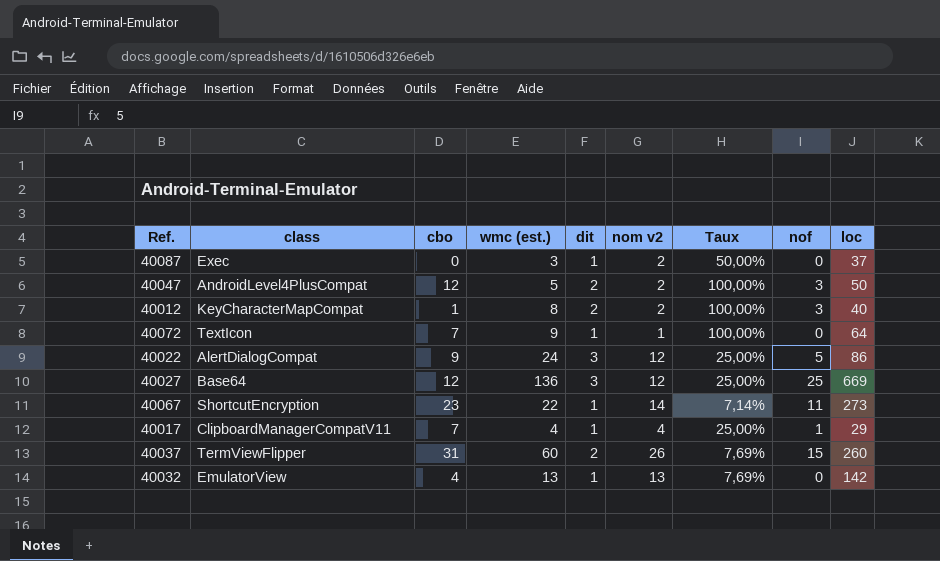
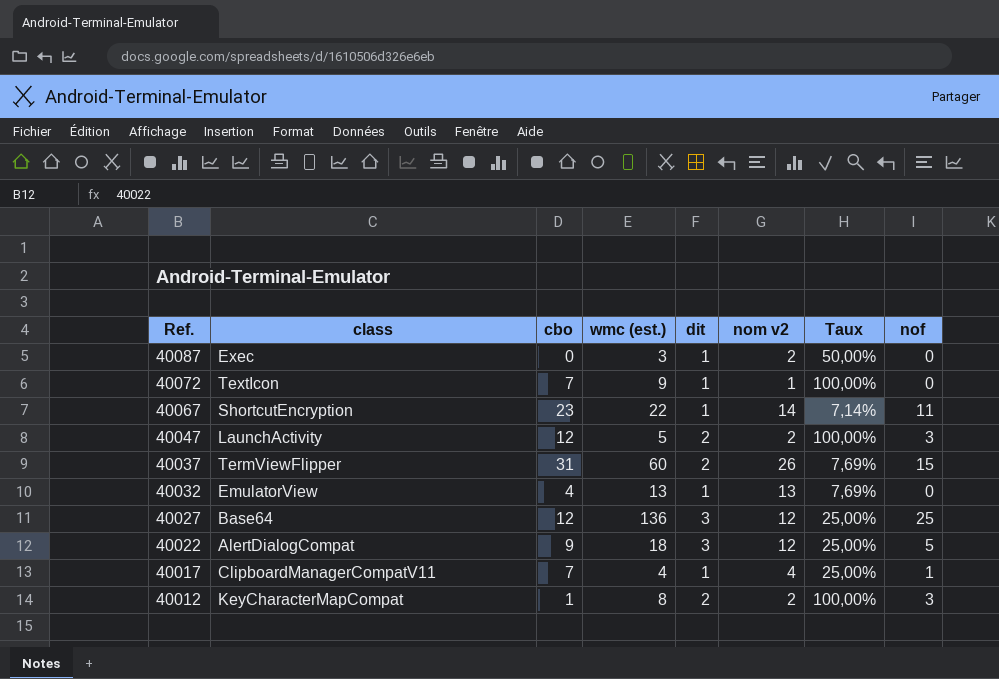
row order: none -> Ref. descending
column loc | position: 9 -> none
40047 | class: AndroidLevel4PlusCompat -> LaunchActivity
40022 | wmc (est.): 24 -> 18

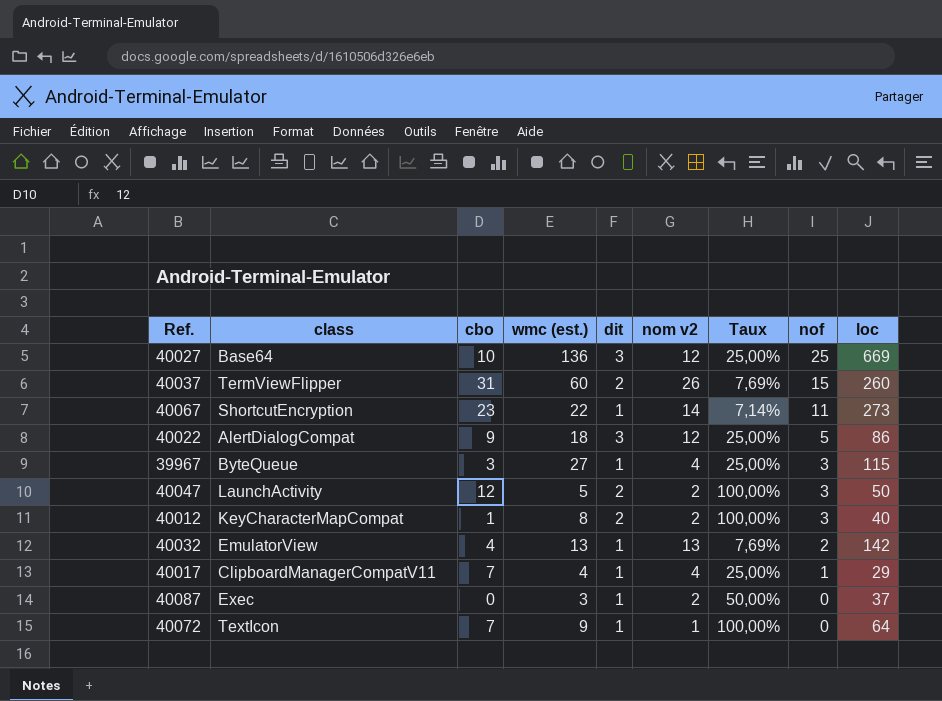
row order: Ref. descending -> nof descending
column loc | position: none -> 9
40027 | cbo: 12 -> 10
row 39967: none -> ByteQueue | 3 | 27 | 1 | 4 | 25,00% | 3 | 115
40032 | nof: 0 -> 2

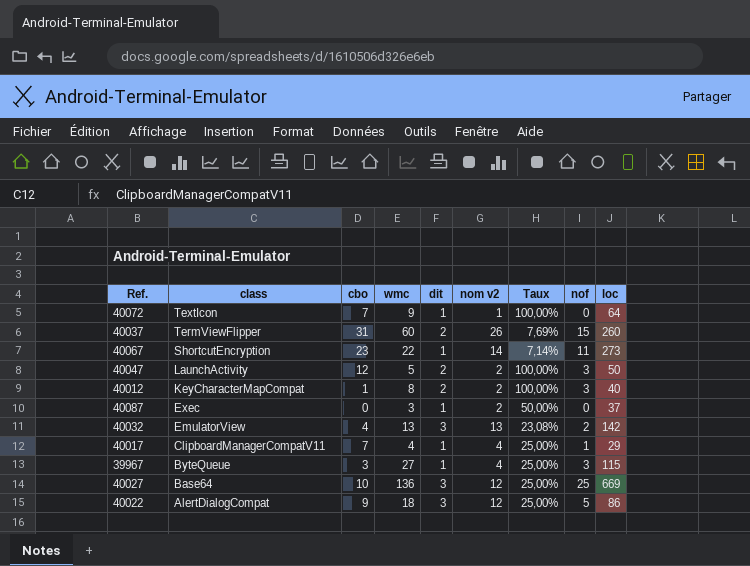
row order: nof descending -> class descending
column name: wmc (est.) -> wmc
40032 | dit: 1 -> 3
40032 | Taux: 7,69% -> 23,08%

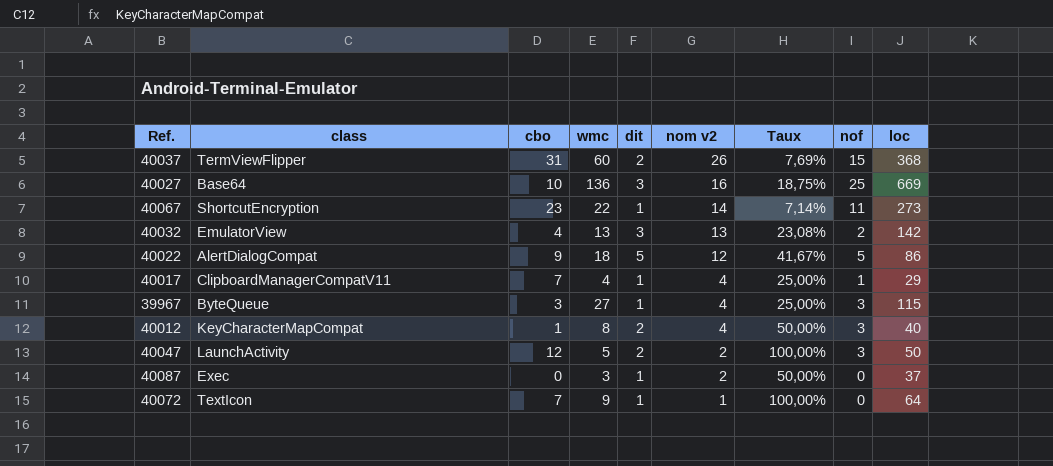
row order: class descending -> nom v2 descending
40037 | loc: 260 -> 368
40027 | nom v2: 12 -> 16
40027 | Taux: 25,00% -> 18,75%
40022 | dit: 3 -> 5
40022 | Taux: 25,00% -> 41,67%
40012 | nom v2: 2 -> 4
40012 | Taux: 100,00% -> 50,00%

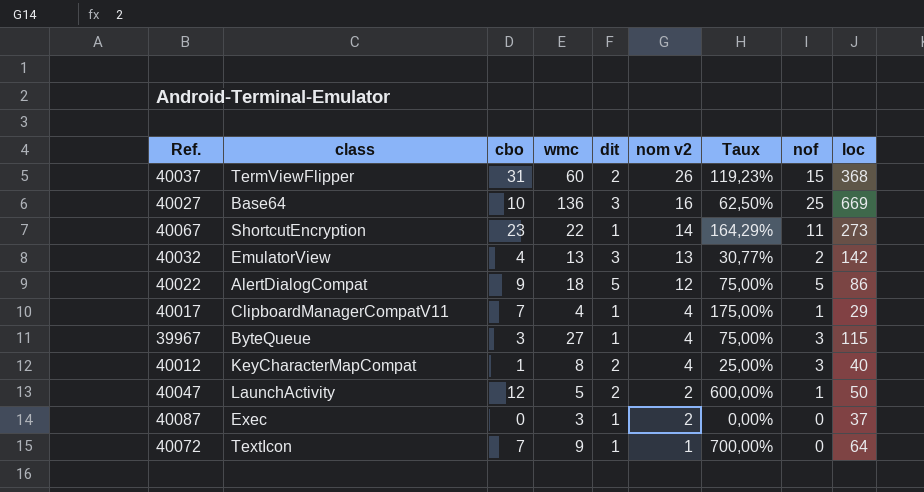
column Taux | formula: [dit] / [nom v2] -> [cbo] / [nom v2]
40047 | nof: 3 -> 1

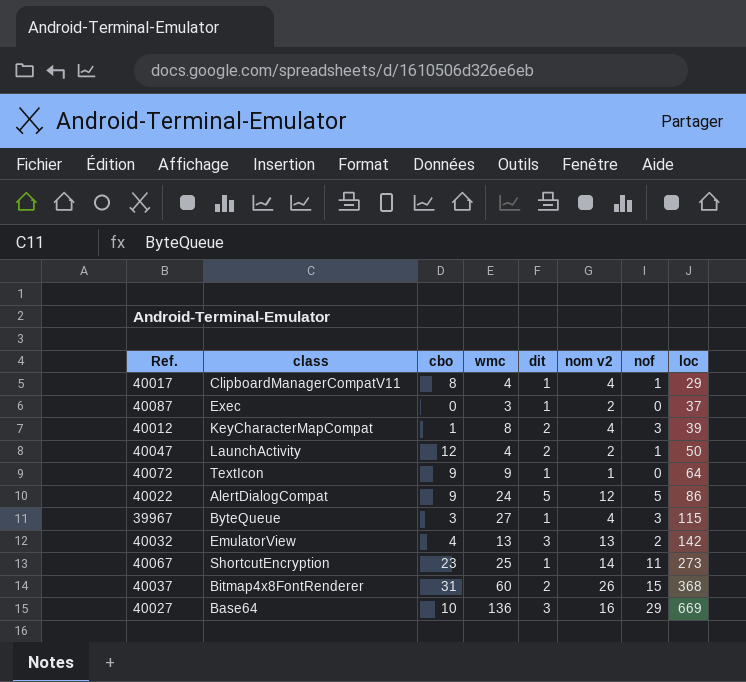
row order: nom v2 descending -> loc ascending
column Taux | formula: [cbo] / [nom v2] -> none
40017 | cbo: 7 -> 8
40012 | loc: 40 -> 39
40047 | wmc: 5 -> 4
40072 | cbo: 7 -> 9
40022 | wmc: 18 -> 24
40067 | wmc: 22 -> 25
40037 | class: TermViewFlipper -> Bitmap4x8FontRenderer
40027 | nof: 25 -> 29

